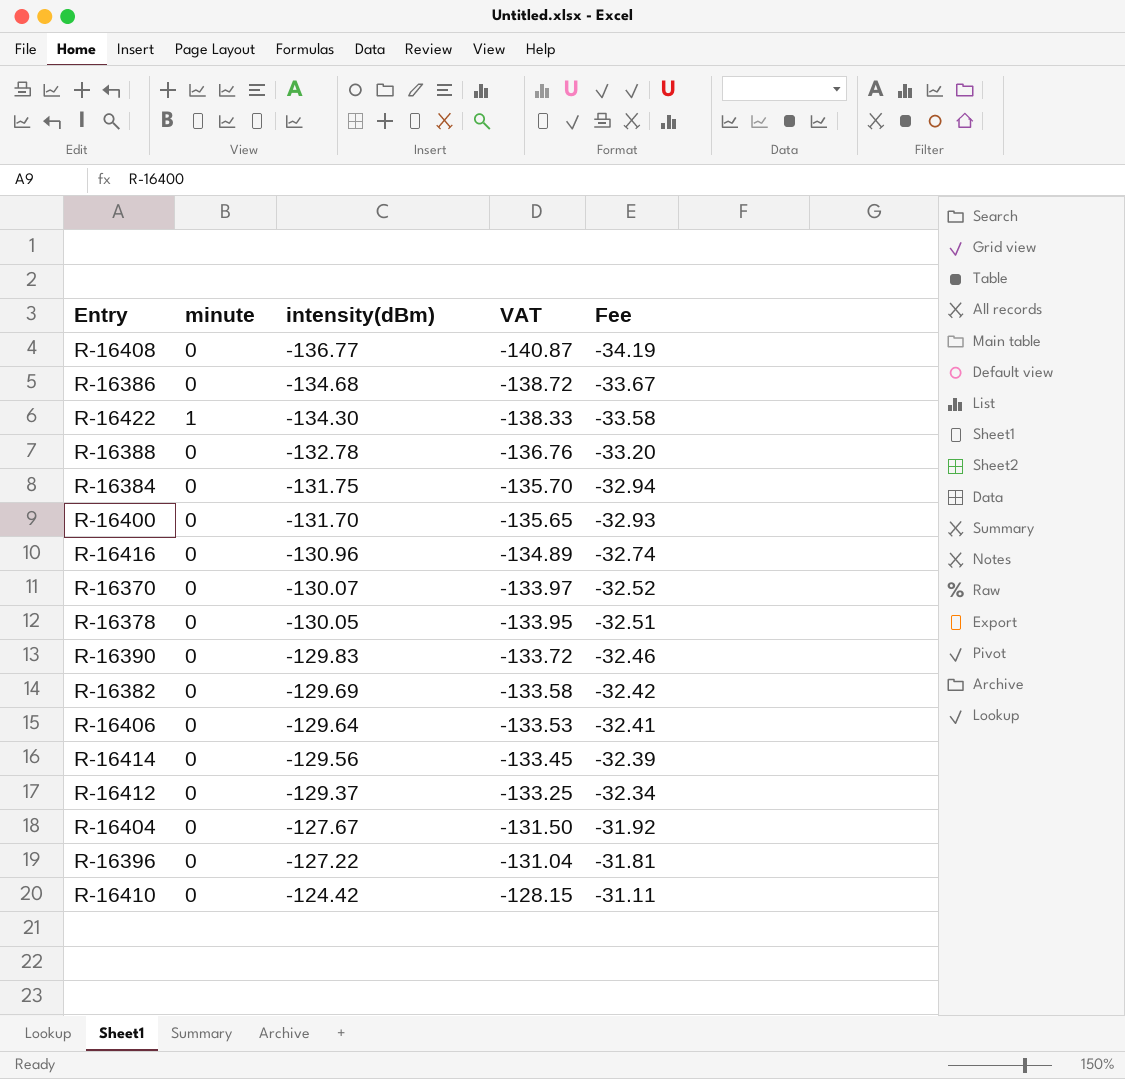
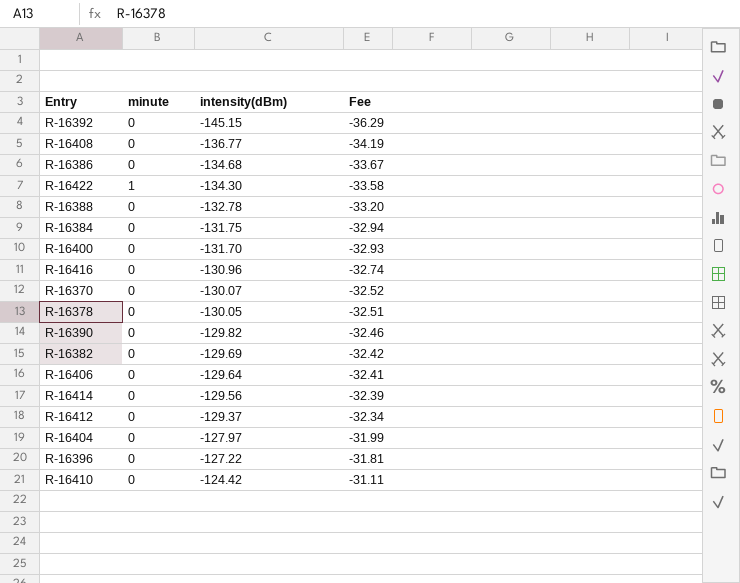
column VAT | formula: [intensity(dBm)] * 1.03 -> none
row R-16392: none -> 0 | -145.15 | -36.29
R-16390 | intensity(dBm): -129.83 -> -129.82
R-16404 | intensity(dBm): -127.67 -> -127.97
R-16404 | Fee: -31.92 -> -31.99

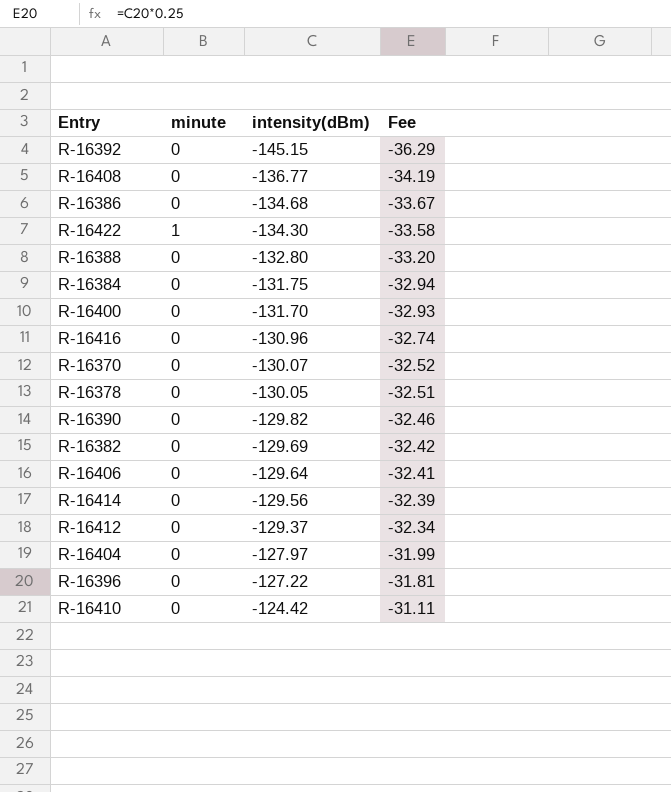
R-16388 | intensity(dBm): -132.78 -> -132.80

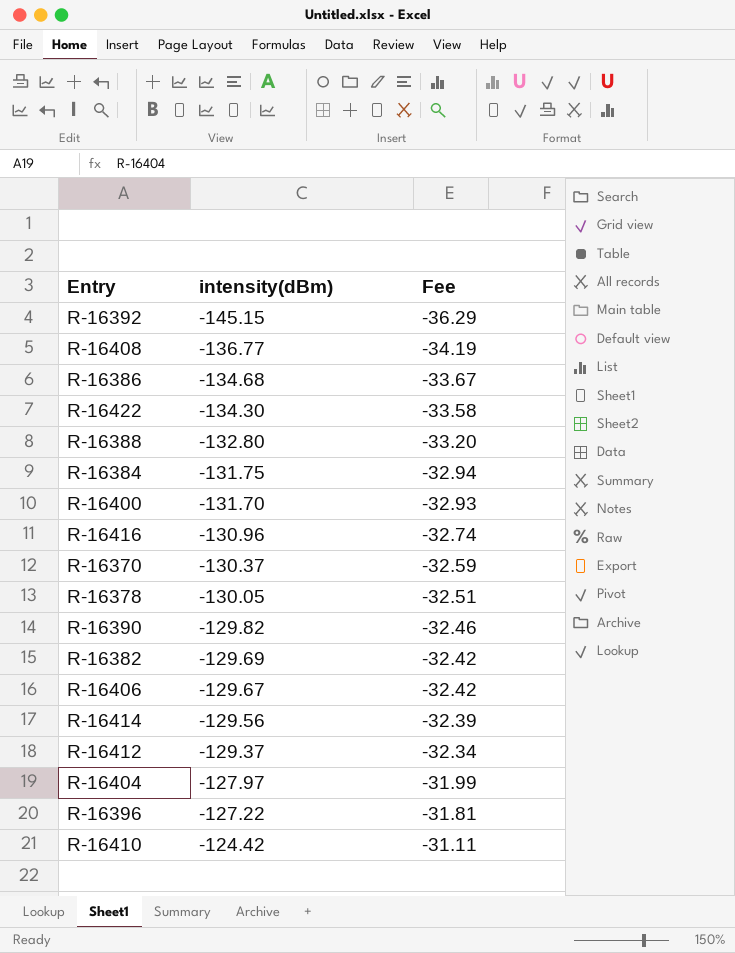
column minute | position: 2 -> none
R-16370 | intensity(dBm): -130.07 -> -130.37
R-16370 | Fee: -32.52 -> -32.59
R-16406 | intensity(dBm): -129.64 -> -129.67
R-16406 | Fee: -32.41 -> -32.42

